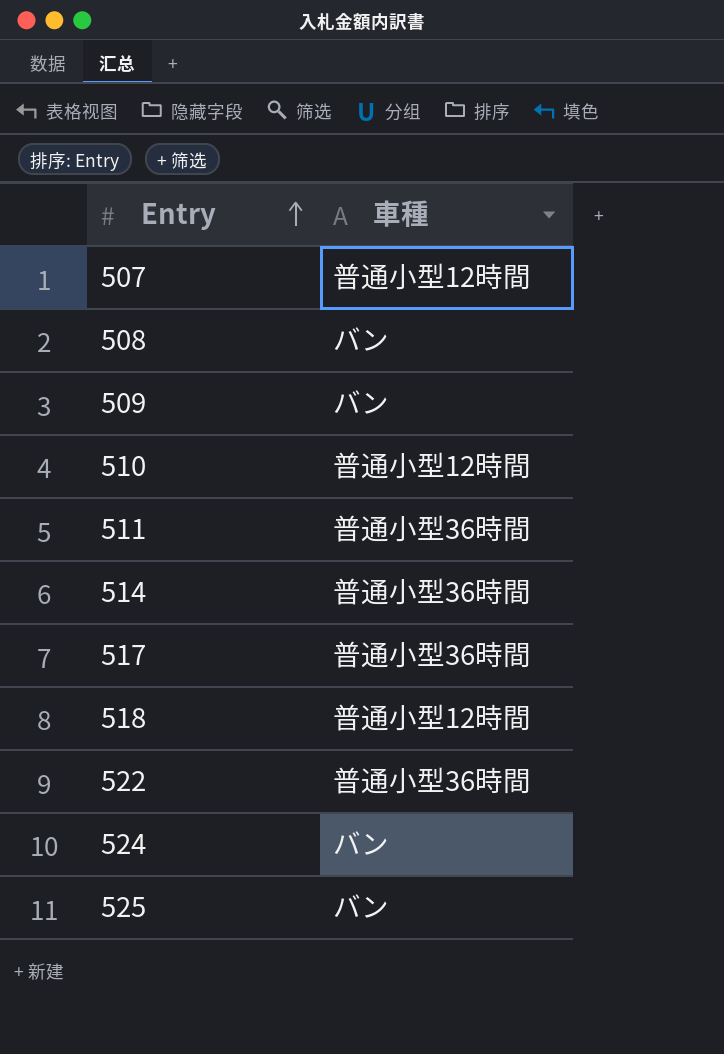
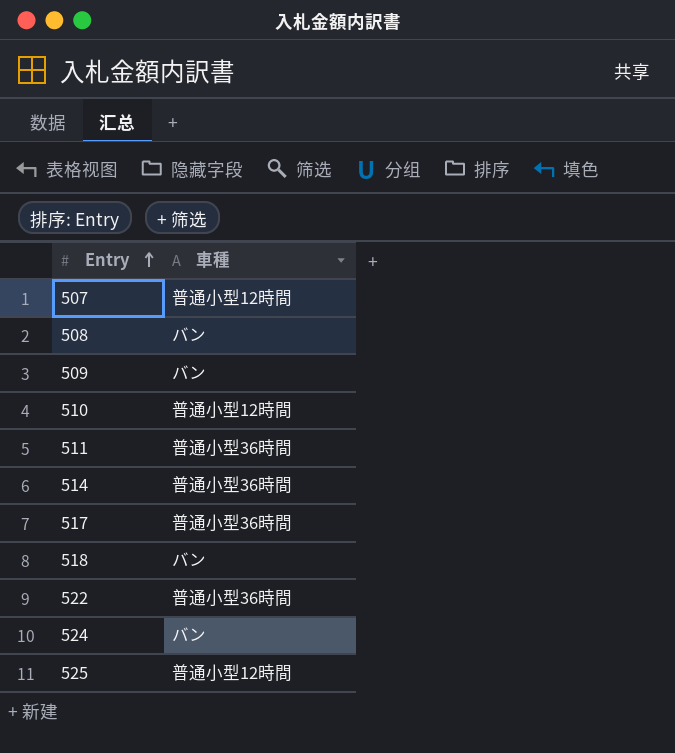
518 | 車種: 普通小型12時間 -> バン
525 | 車種: バン -> 普通小型12時間

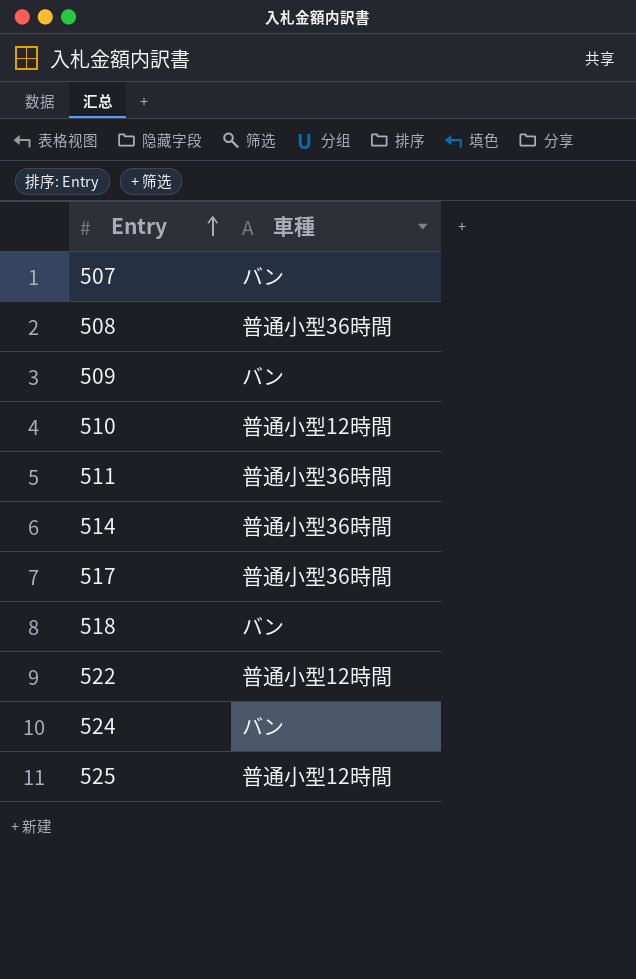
507 | 車種: 普通小型12時間 -> バン
508 | 車種: バン -> 普通小型36時間
522 | 車種: 普通小型36時間 -> 普通小型12時間

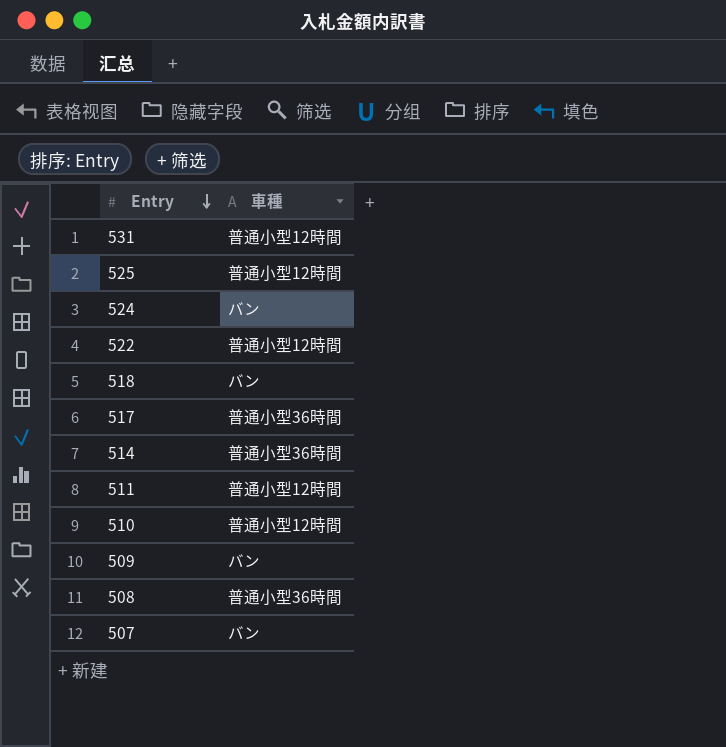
row order: Entry ascending -> Entry descending
row 531: none -> 普通小型12時間
511 | 車種: 普通小型36時間 -> 普通小型12時間

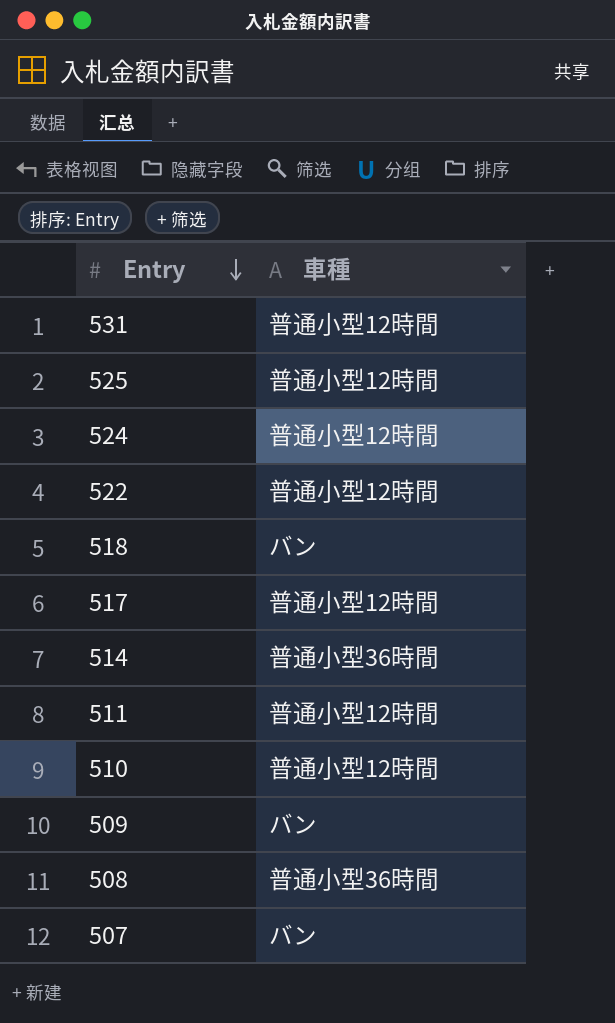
524 | 車種: バン -> 普通小型12時間
517 | 車種: 普通小型36時間 -> 普通小型12時間

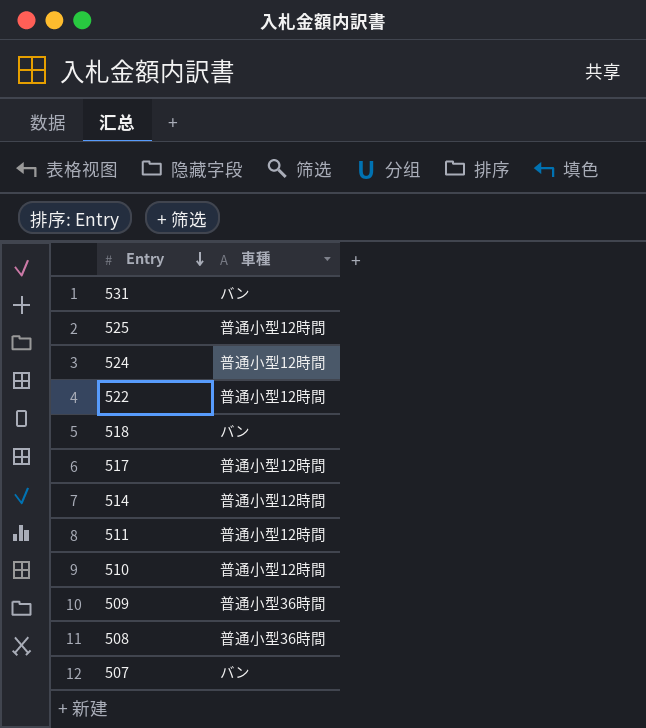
531 | 車種: 普通小型12時間 -> バン
514 | 車種: 普通小型36時間 -> 普通小型12時間
509 | 車種: バン -> 普通小型36時間

